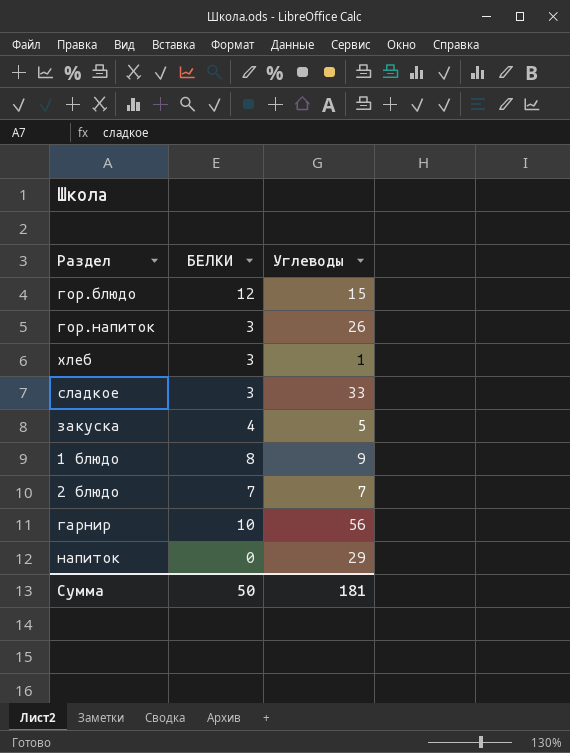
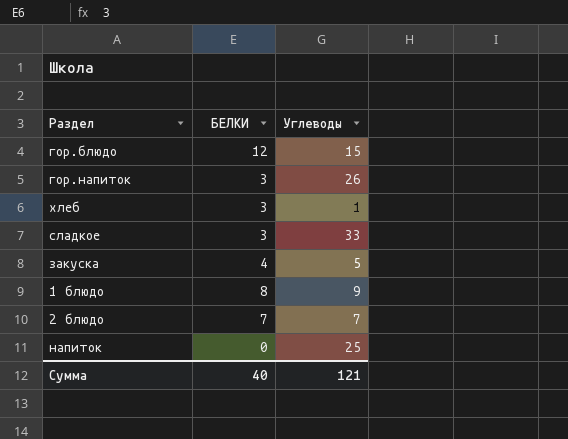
row гарнир: 10 | 56 -> none
напиток | Углеводы: 29 -> 25
Сумма | БЕЛКИ: 50 -> 40
Сумма | Углеводы: 181 -> 121

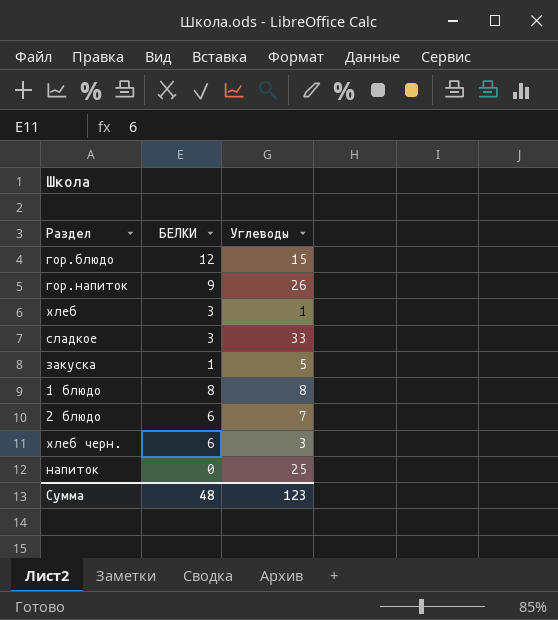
гор.напиток | БЕЛКИ: 3 -> 9
закуска | БЕЛКИ: 4 -> 1
1 блюдо | Углеводы: 9 -> 8
2 блюдо | БЕЛКИ: 7 -> 6
row хлеб черн.: none -> 6 | 3
Сумма | БЕЛКИ: 40 -> 48
Сумма | Углеводы: 121 -> 123

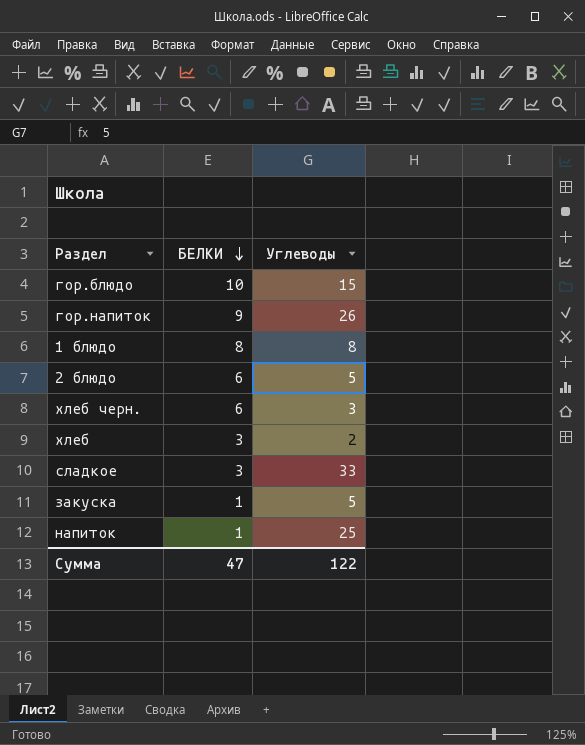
row order: none -> БЕЛКИ descending
гор.блюдо | БЕЛКИ: 12 -> 10
2 блюдо | Углеводы: 7 -> 5
хлеб | Углеводы: 1 -> 2
напиток | БЕЛКИ: 0 -> 1
Сумма | БЕЛКИ: 48 -> 47
Сумма | Углеводы: 123 -> 122

